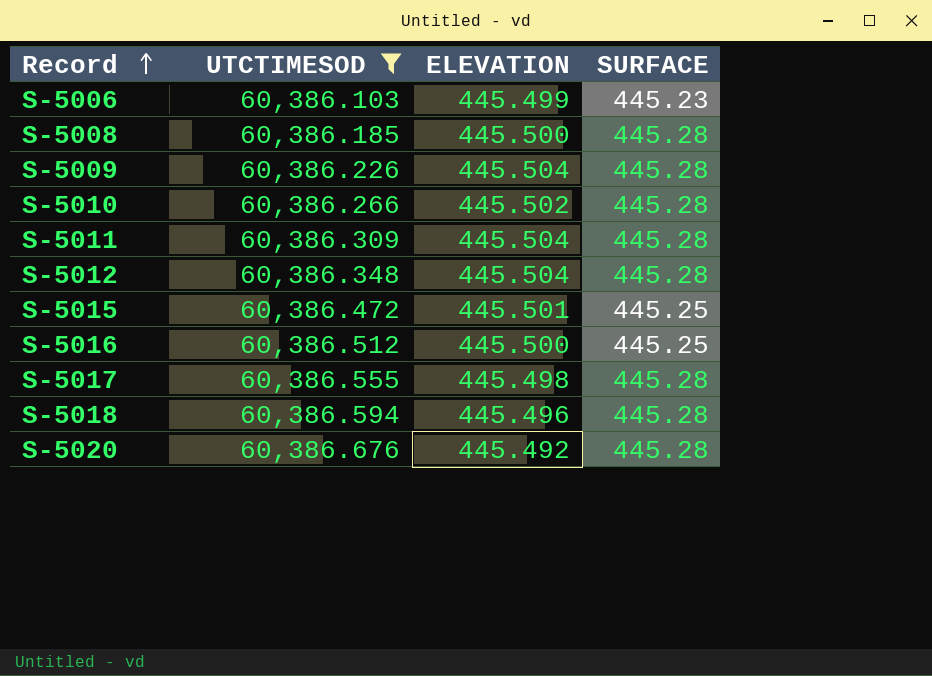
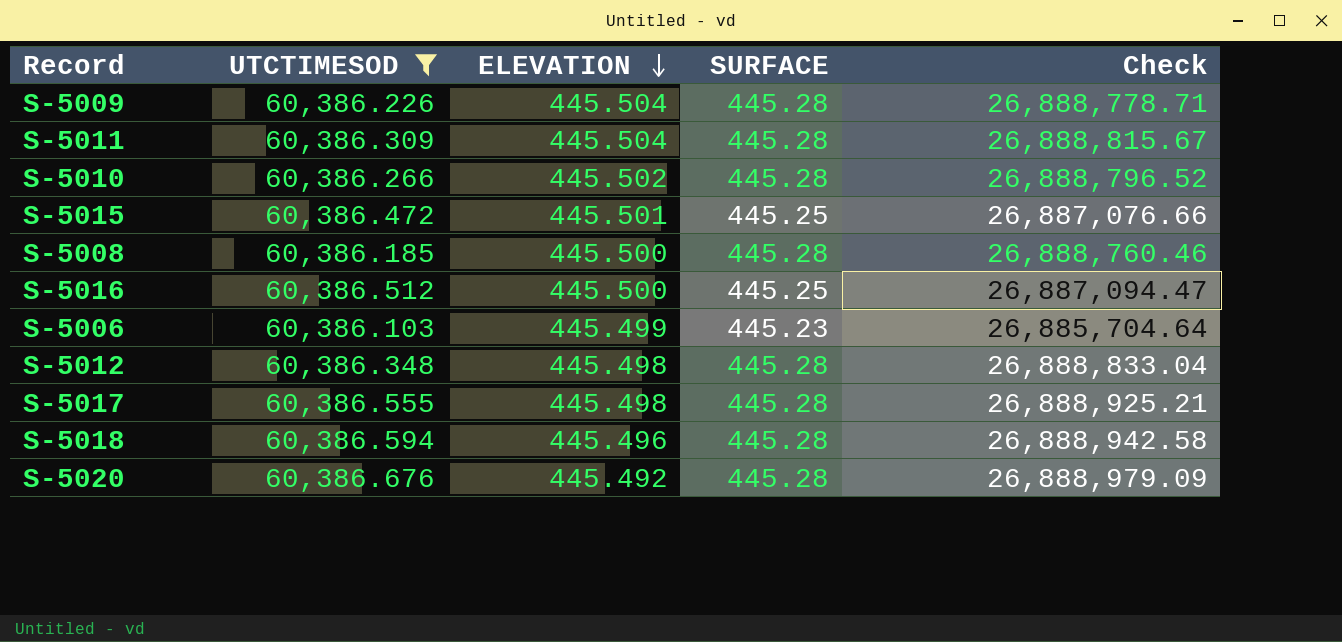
row order: Record ascending -> ELEVATION descending
column Check | formula: none -> [UTCTIMESOD] * [SURFACE]
S-5012 | ELEVATION: 445.504 -> 445.498

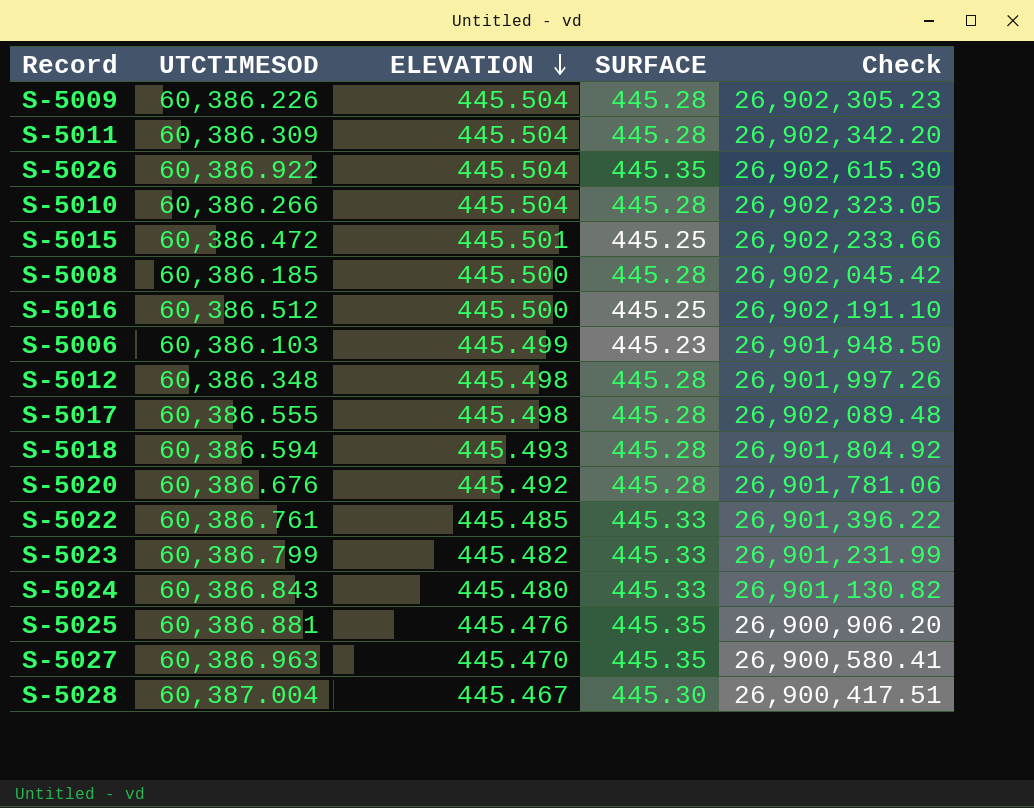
filter: UTCTIMESOD <= 60,386.676 -> none
column Check | formula: [UTCTIMESOD] * [SURFACE] -> [UTCTIMESOD] * [ELEVATION]
S-5010 | ELEVATION: 445.502 -> 445.504
S-5018 | ELEVATION: 445.496 -> 445.493

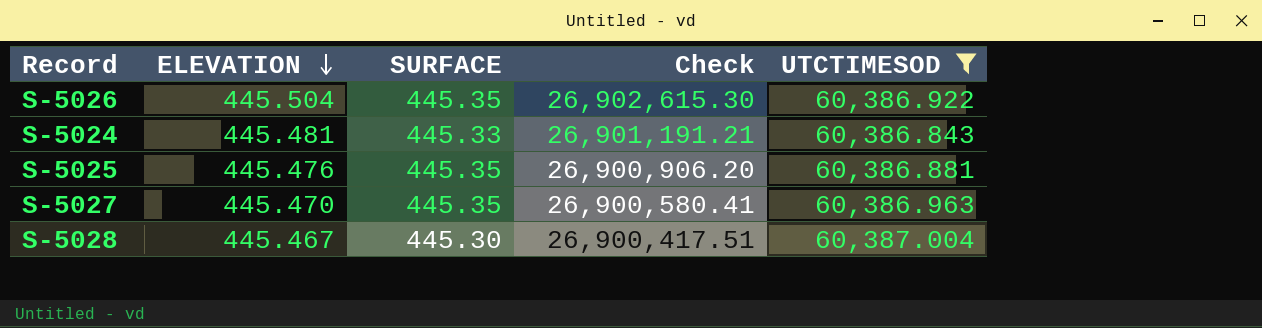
filter: none -> UTCTIMESOD >= 60,386.843
column UTCTIMESOD | position: 2 -> 5
S-5024 | ELEVATION: 445.480 -> 445.481
S-5024 | Check: 26,901,130.82 -> 26,901,191.21

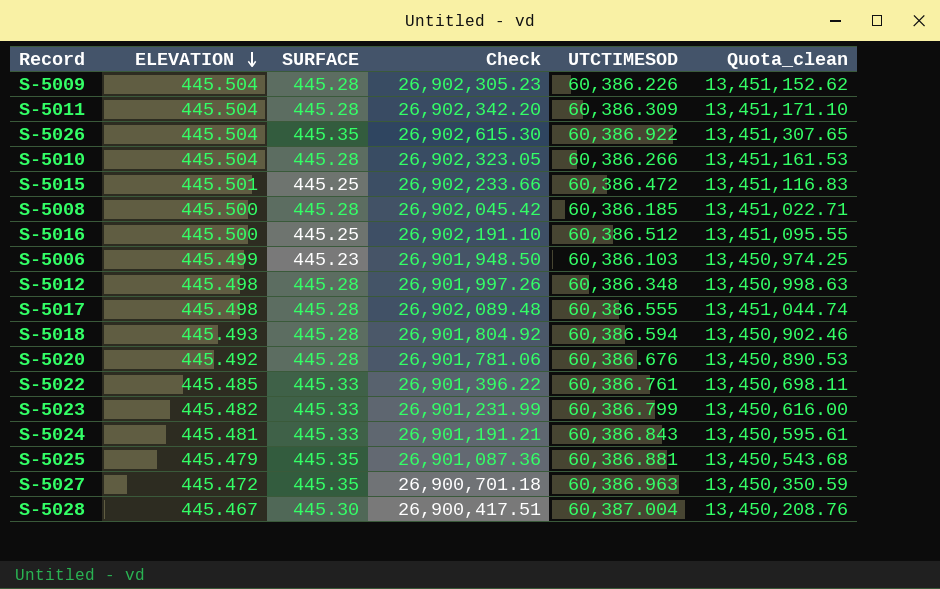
filter: UTCTIMESOD >= 60,386.843 -> none
column Quota_clean | formula: none -> [Check] * 0.5
S-5025 | ELEVATION: 445.476 -> 445.479
S-5025 | Check: 26,900,906.20 -> 26,901,087.36
S-5027 | ELEVATION: 445.470 -> 445.472
S-5027 | Check: 26,900,580.41 -> 26,900,701.18

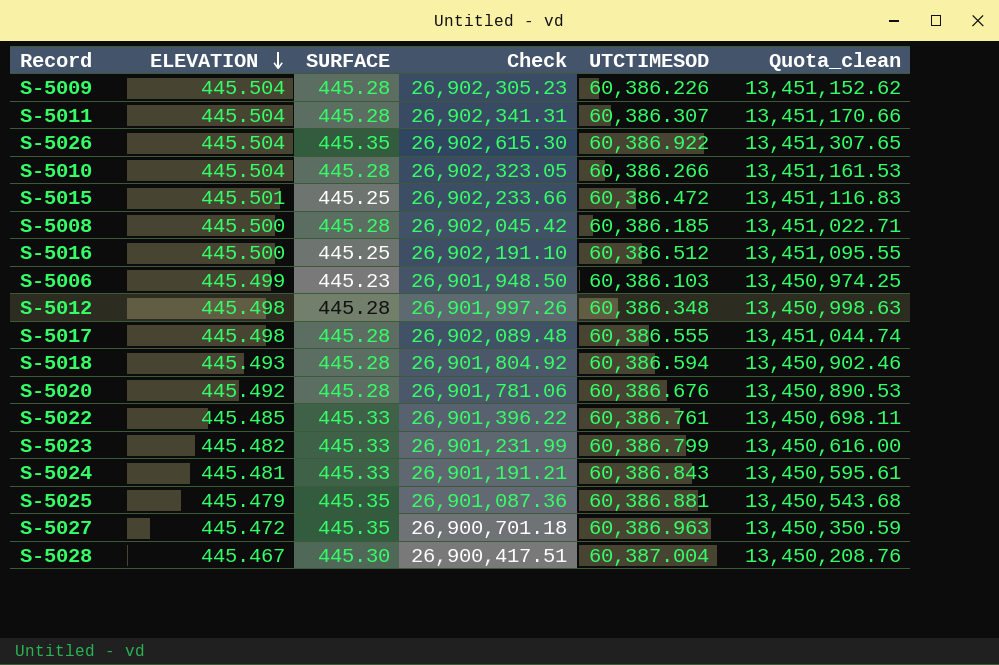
S-5011 | Check: 26,902,342.20 -> 26,902,341.31
S-5011 | UTCTIMESOD: 60,386.309 -> 60,386.307
S-5011 | Quota_clean: 13,451,171.10 -> 13,451,170.66

